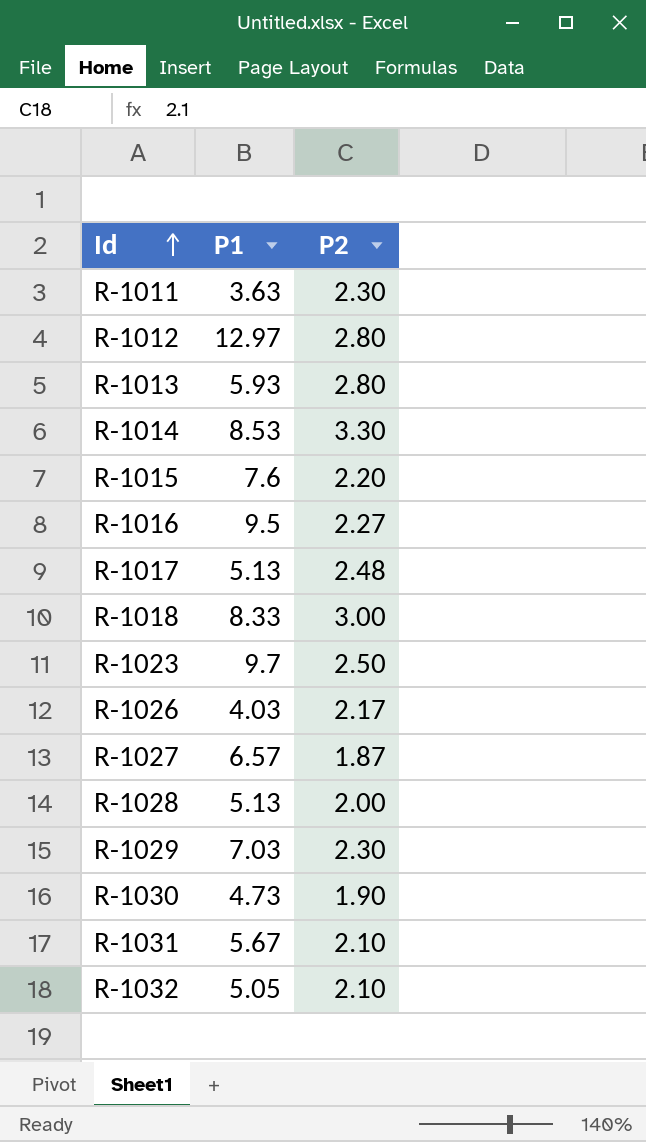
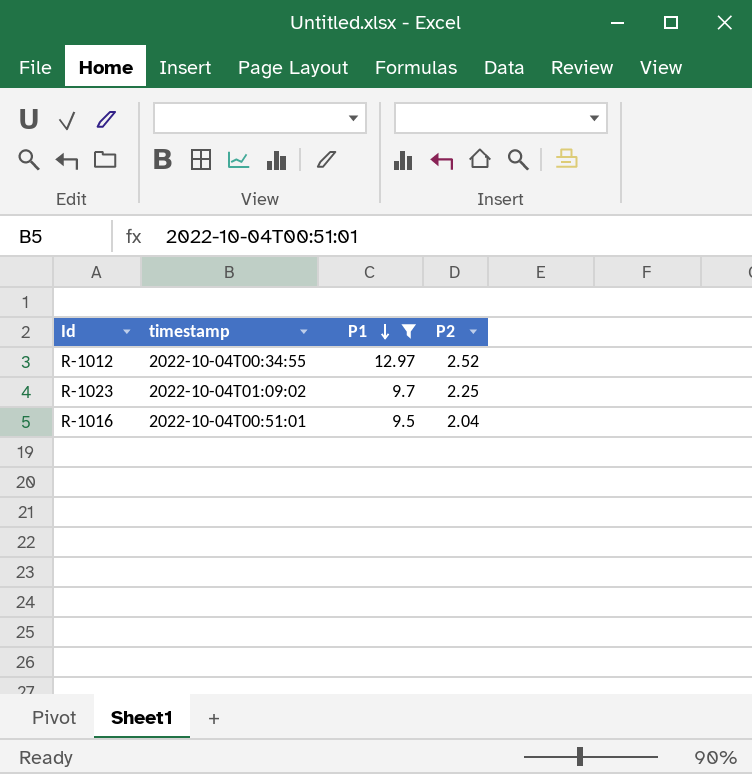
filter: none -> P1 >= 9.5
row order: Id ascending -> P1 descending
column timestamp | position: none -> 2
R-1012 | P2: 2.80 -> 2.52
R-1023 | P2: 2.50 -> 2.25
R-1016 | P2: 2.27 -> 2.04

